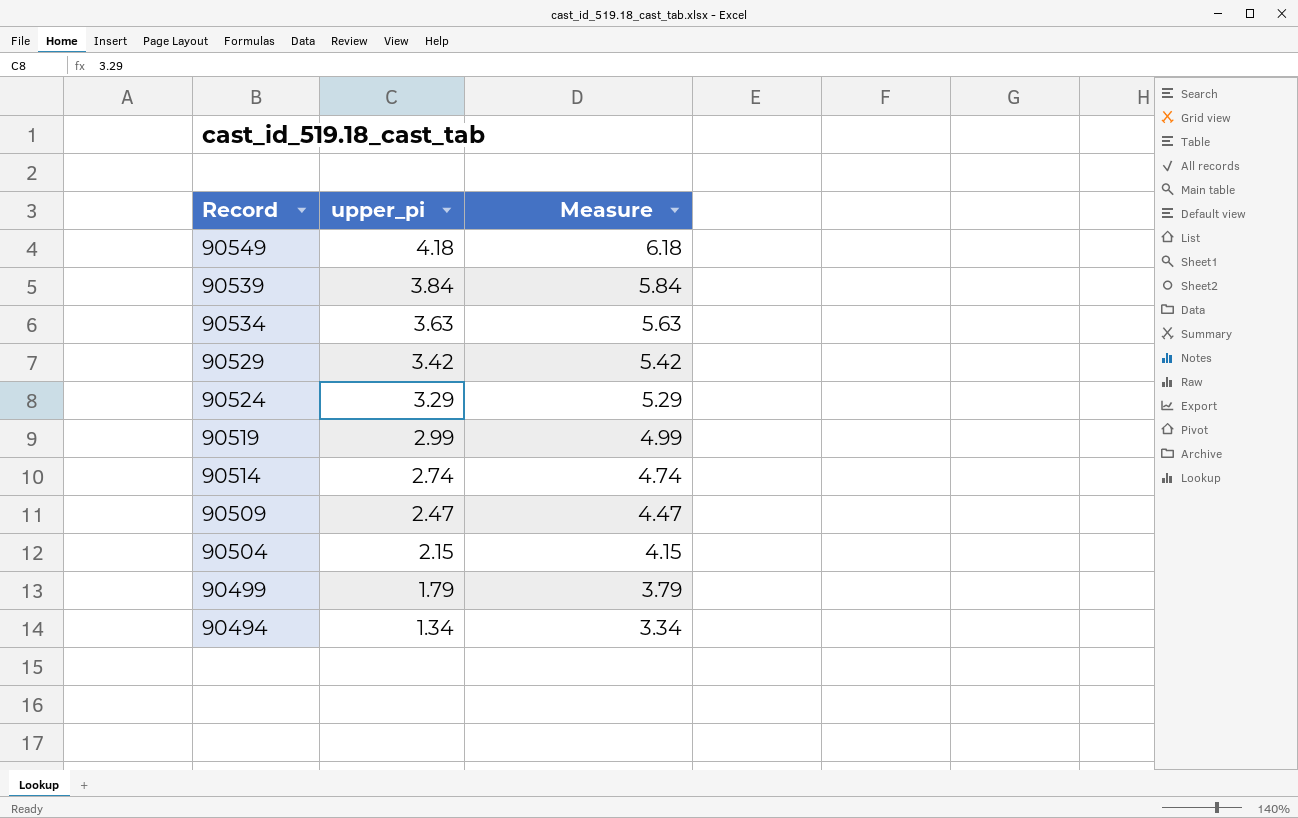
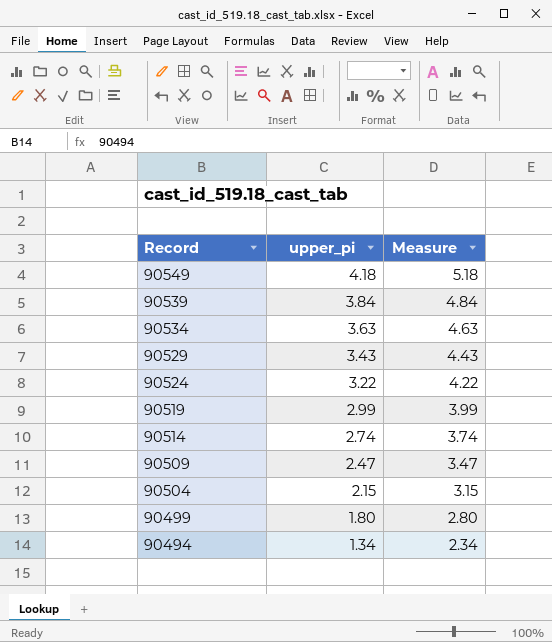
column Measure | formula: [upper_pi] + 2 -> [upper_pi] + 1
90529 | upper_pi: 3.42 -> 3.43
90524 | upper_pi: 3.29 -> 3.22
90499 | upper_pi: 1.79 -> 1.80

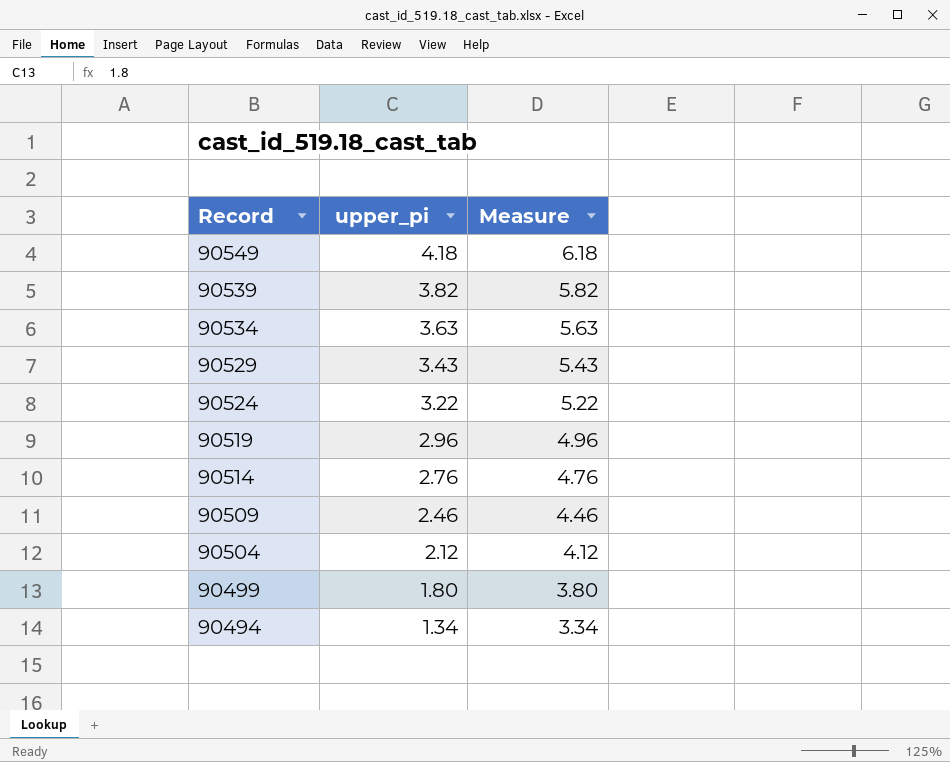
column Measure | formula: [upper_pi] + 1 -> [upper_pi] + 2
90539 | upper_pi: 3.84 -> 3.82
90519 | upper_pi: 2.99 -> 2.96
90514 | upper_pi: 2.74 -> 2.76
90509 | upper_pi: 2.47 -> 2.46
90504 | upper_pi: 2.15 -> 2.12

